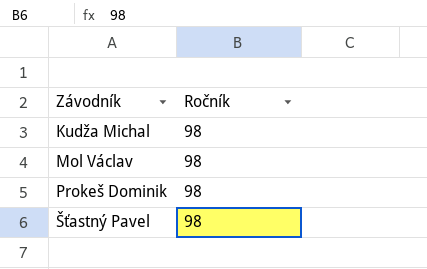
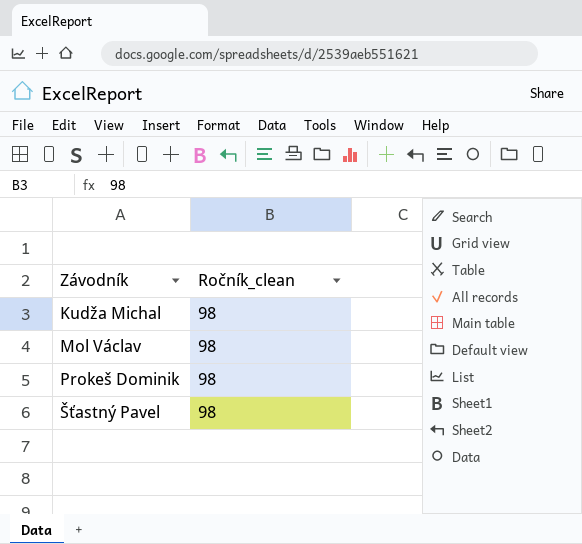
column name: Ročník -> Ročník_clean

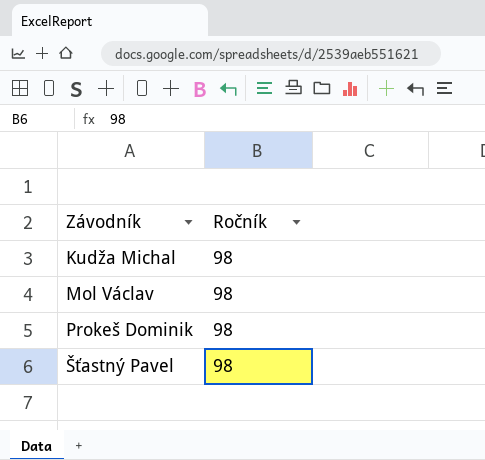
column name: Ročník_clean -> Ročník

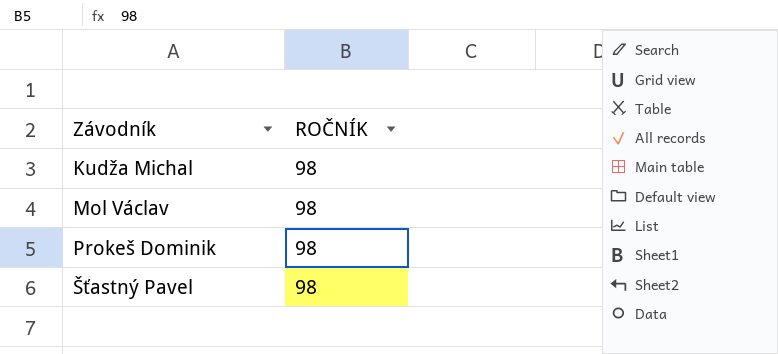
column name: Ročník -> ROČNÍK

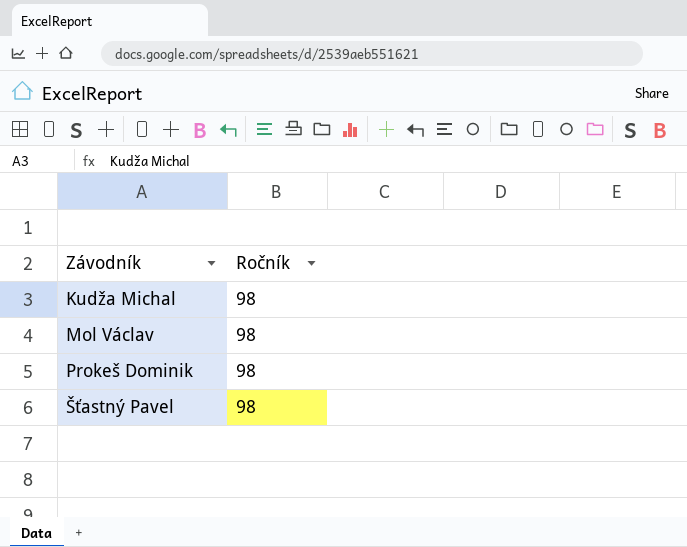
column name: ROČNÍK -> Ročník

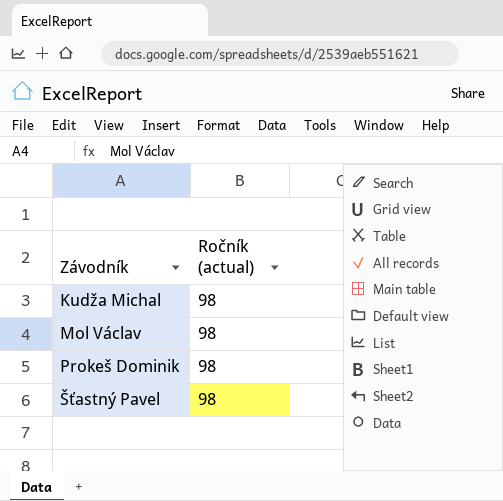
column name: Ročník -> Ročník (actual)

